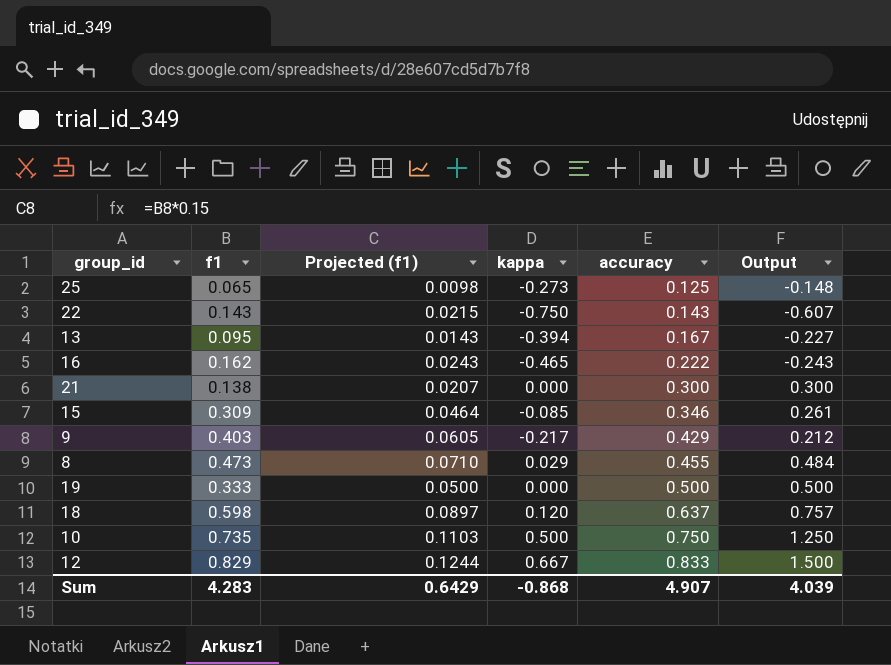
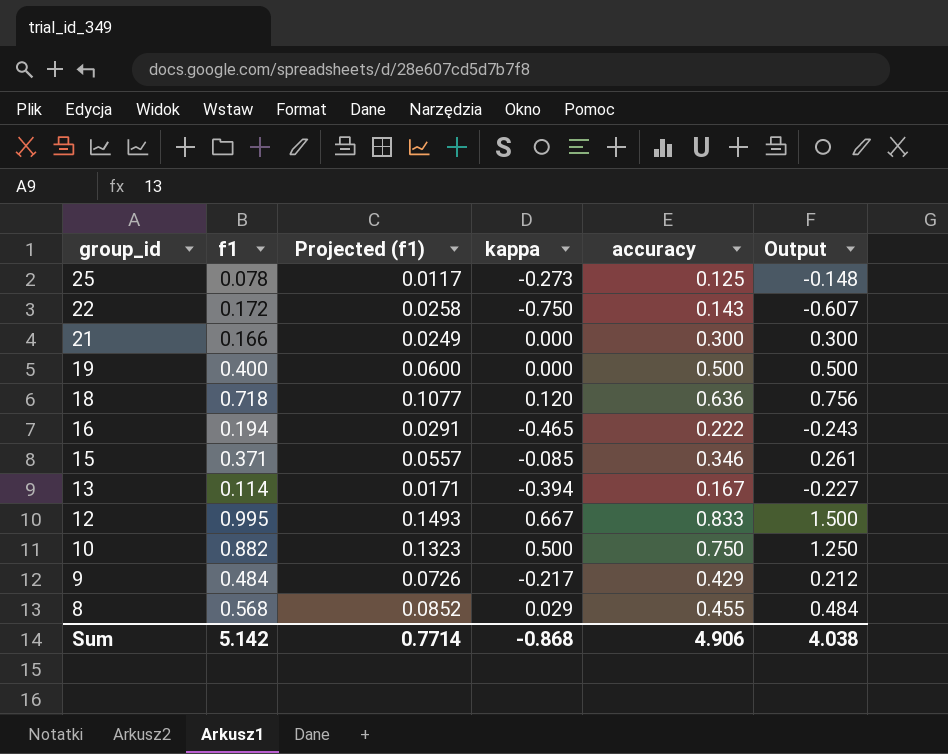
row order: accuracy ascending -> group_id descending
25 | f1: 0.065 -> 0.078
25 | Projected (f1): 0.0098 -> 0.0117
22 | f1: 0.143 -> 0.172
22 | Projected (f1): 0.0215 -> 0.0258
21 | f1: 0.138 -> 0.166
21 | Projected (f1): 0.0207 -> 0.0249
19 | f1: 0.333 -> 0.400
19 | Projected (f1): 0.0500 -> 0.0600
18 | f1: 0.598 -> 0.718
18 | Projected (f1): 0.0897 -> 0.1077
18 | accuracy: 0.637 -> 0.636
18 | Output: 0.757 -> 0.756
16 | f1: 0.162 -> 0.194
16 | Projected (f1): 0.0243 -> 0.0291
15 | f1: 0.309 -> 0.371
15 | Projected (f1): 0.0464 -> 0.0557
13 | f1: 0.095 -> 0.114
13 | Projected (f1): 0.0143 -> 0.0171
12 | f1: 0.829 -> 0.995
12 | Projected (f1): 0.1244 -> 0.1493
10 | f1: 0.735 -> 0.882
10 | Projected (f1): 0.1103 -> 0.1323
9 | f1: 0.403 -> 0.484
9 | Projected (f1): 0.0605 -> 0.0726
8 | f1: 0.473 -> 0.568
8 | Projected (f1): 0.0710 -> 0.0852
Sum | f1: 4.283 -> 5.142
Sum | Projected (f1): 0.6429 -> 0.7714
Sum | accuracy: 4.907 -> 4.906
Sum | Output: 4.039 -> 4.038

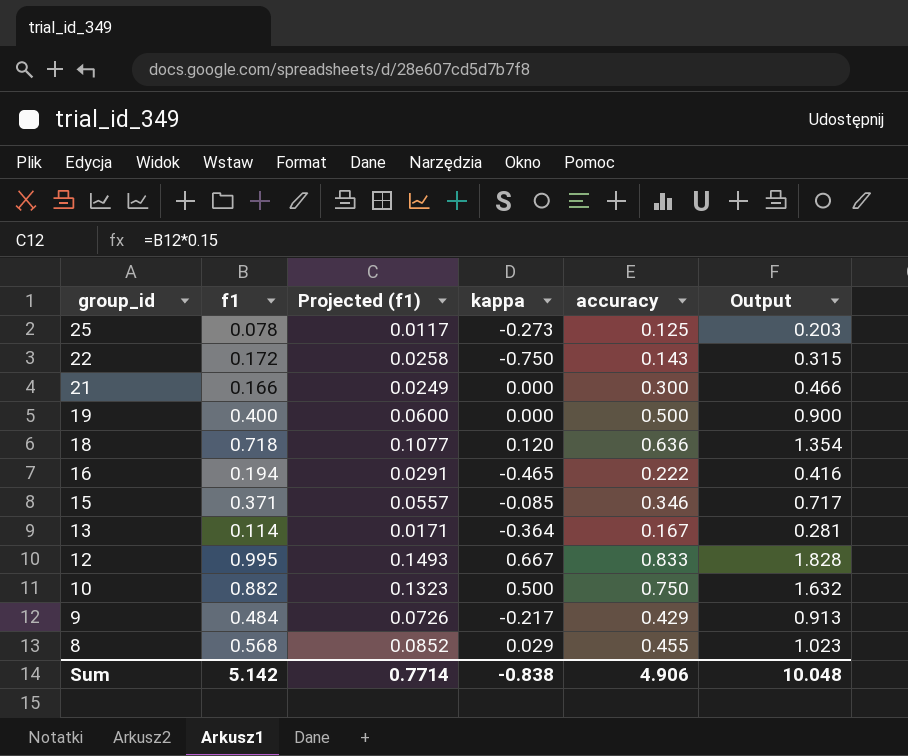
column Output | formula: [kappa] + [accuracy] -> [f1] + [accuracy]
13 | kappa: -0.394 -> -0.364
Sum | kappa: -0.868 -> -0.838
Sum | Output: 4.038 -> 10.048

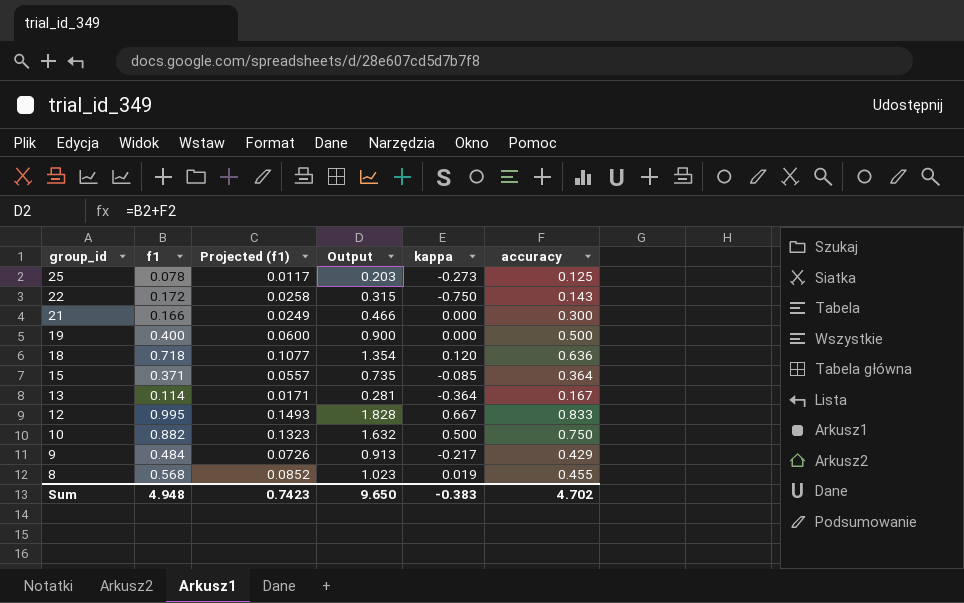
column Output | position: 6 -> 4
row 16: 0.194 | 0.0291 | -0.465 | 0.222 | 0.416 -> none
15 | Output: 0.717 -> 0.735
15 | accuracy: 0.346 -> 0.364
8 | kappa: 0.029 -> 0.019
Sum | f1: 5.142 -> 4.948
Sum | Projected (f1): 0.7714 -> 0.7423
Sum | Output: 10.048 -> 9.650
Sum | kappa: -0.838 -> -0.383
Sum | accuracy: 4.906 -> 4.702

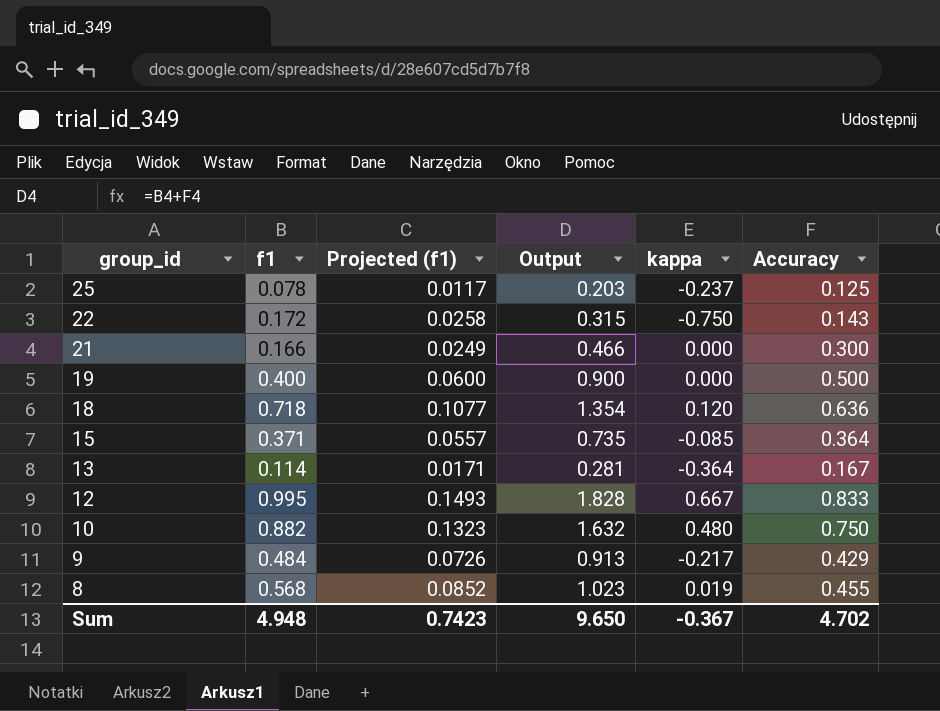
column name: accuracy -> Accuracy
25 | kappa: -0.273 -> -0.237
10 | kappa: 0.500 -> 0.480
Sum | kappa: -0.383 -> -0.367

